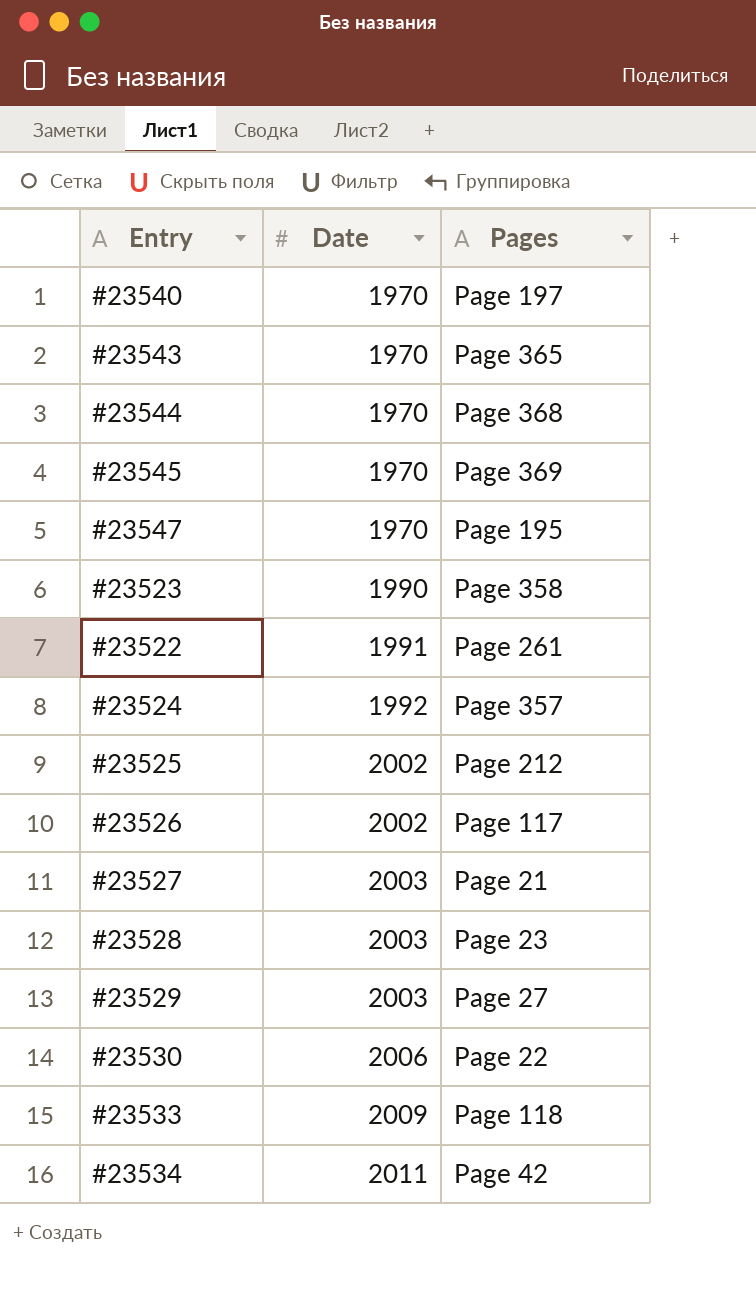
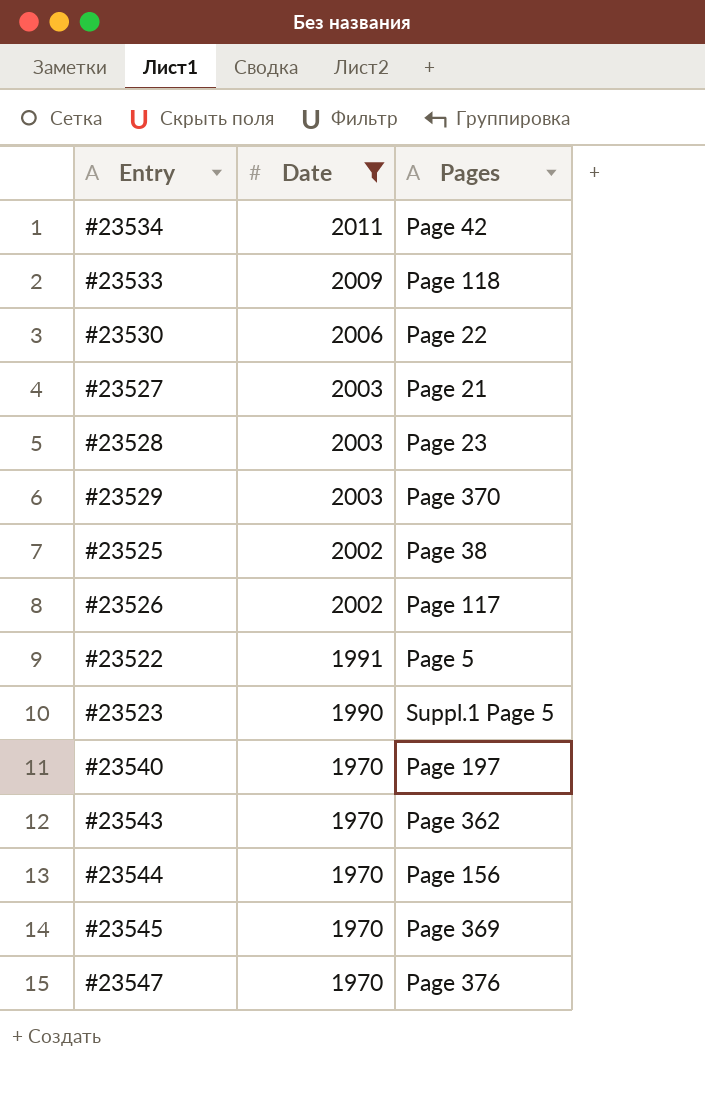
filter: none -> Date != 1992
row order: Date ascending -> Date descending
#23529 | Pages: Page 27 -> Page 370
#23525 | Pages: Page 212 -> Page 38
#23522 | Pages: Page 261 -> Page 5
#23523 | Pages: Page 358 -> Suppl.1 Page 5
#23543 | Pages: Page 365 -> Page 362
#23544 | Pages: Page 368 -> Page 156
#23547 | Pages: Page 195 -> Page 376

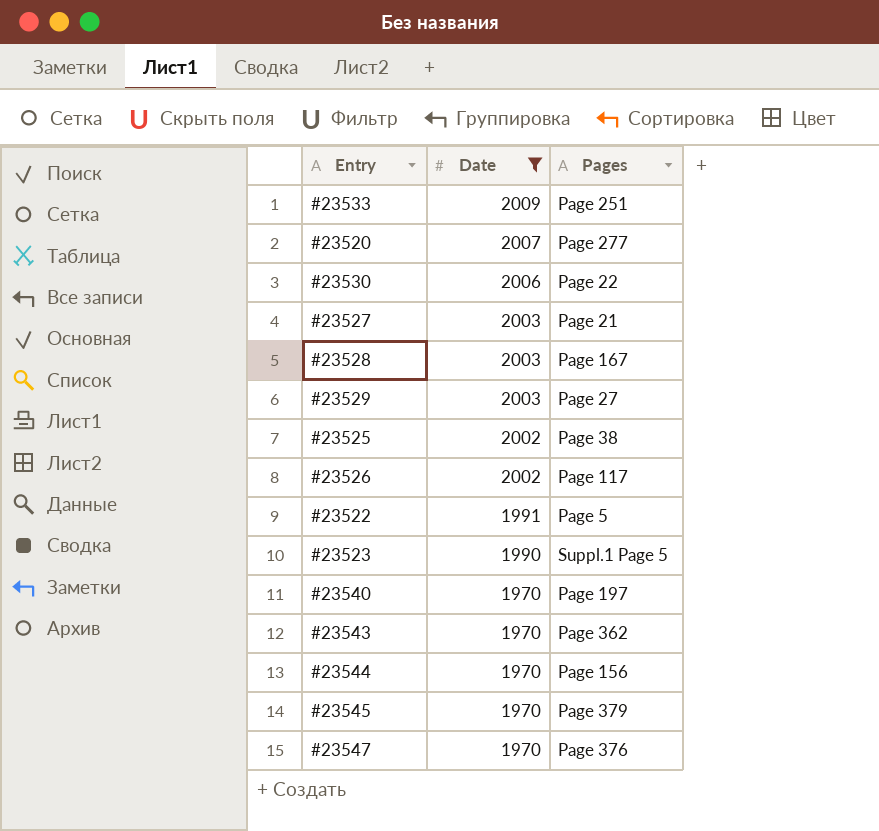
row #23534: 2011 | Page 42 -> none
#23533 | Pages: Page 118 -> Page 251
row #23520: none -> 2007 | Page 277
#23528 | Pages: Page 23 -> Page 167
#23529 | Pages: Page 370 -> Page 27
#23545 | Pages: Page 369 -> Page 379

